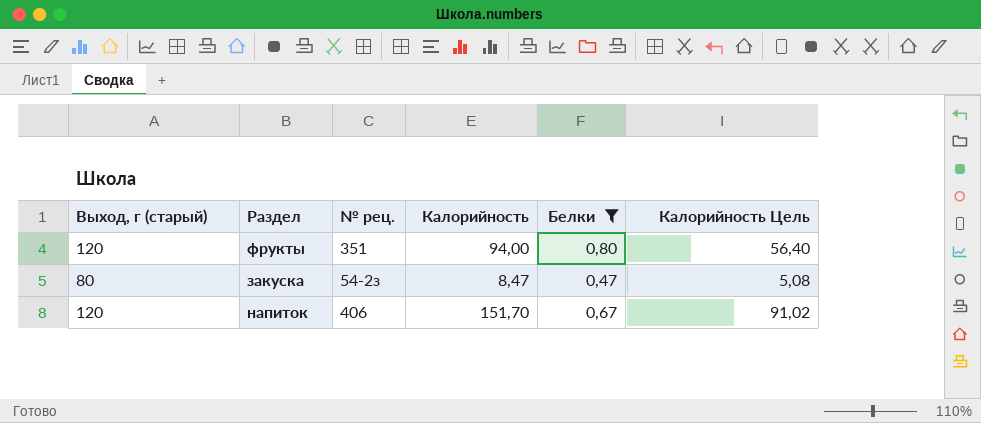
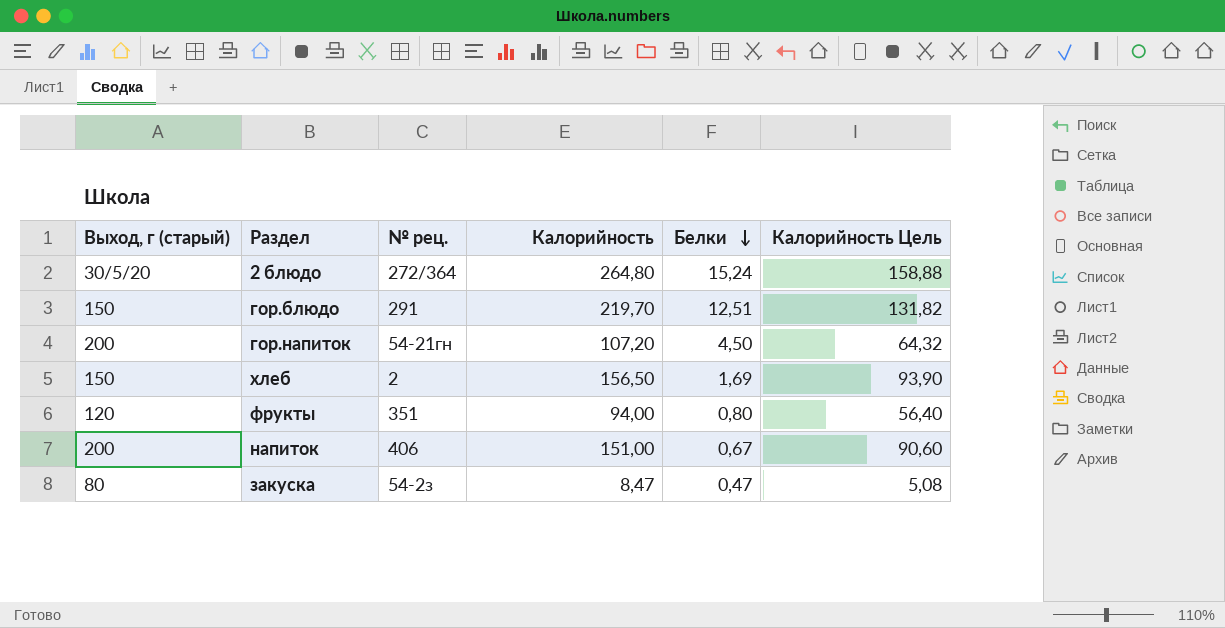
filter: Белки <= 0,80 -> none
row order: none -> Белки descending
напиток | Выход, г (старый): 120 -> 200
напиток | Калорийность: 151,70 -> 151,00
напиток | Калорийность Цель: 91,02 -> 90,60

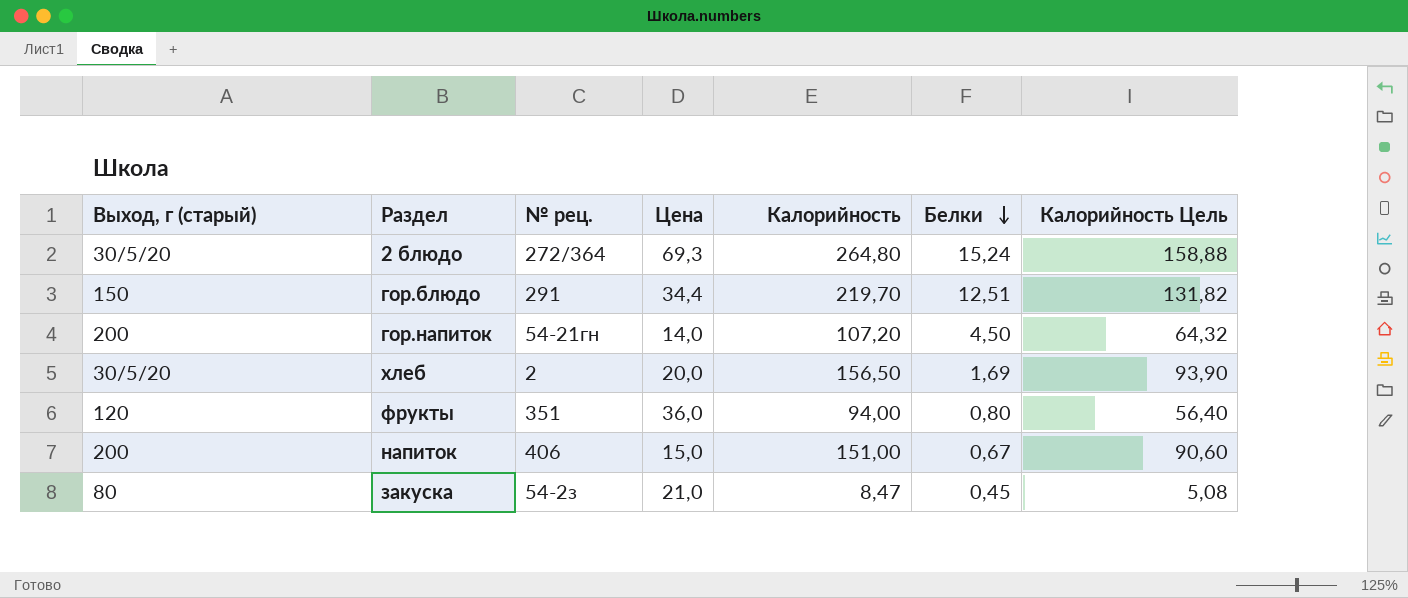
column Цена | position: none -> 4
хлеб | Выход, г (старый): 150 -> 30/5/20
закуска | Белки: 0,47 -> 0,45

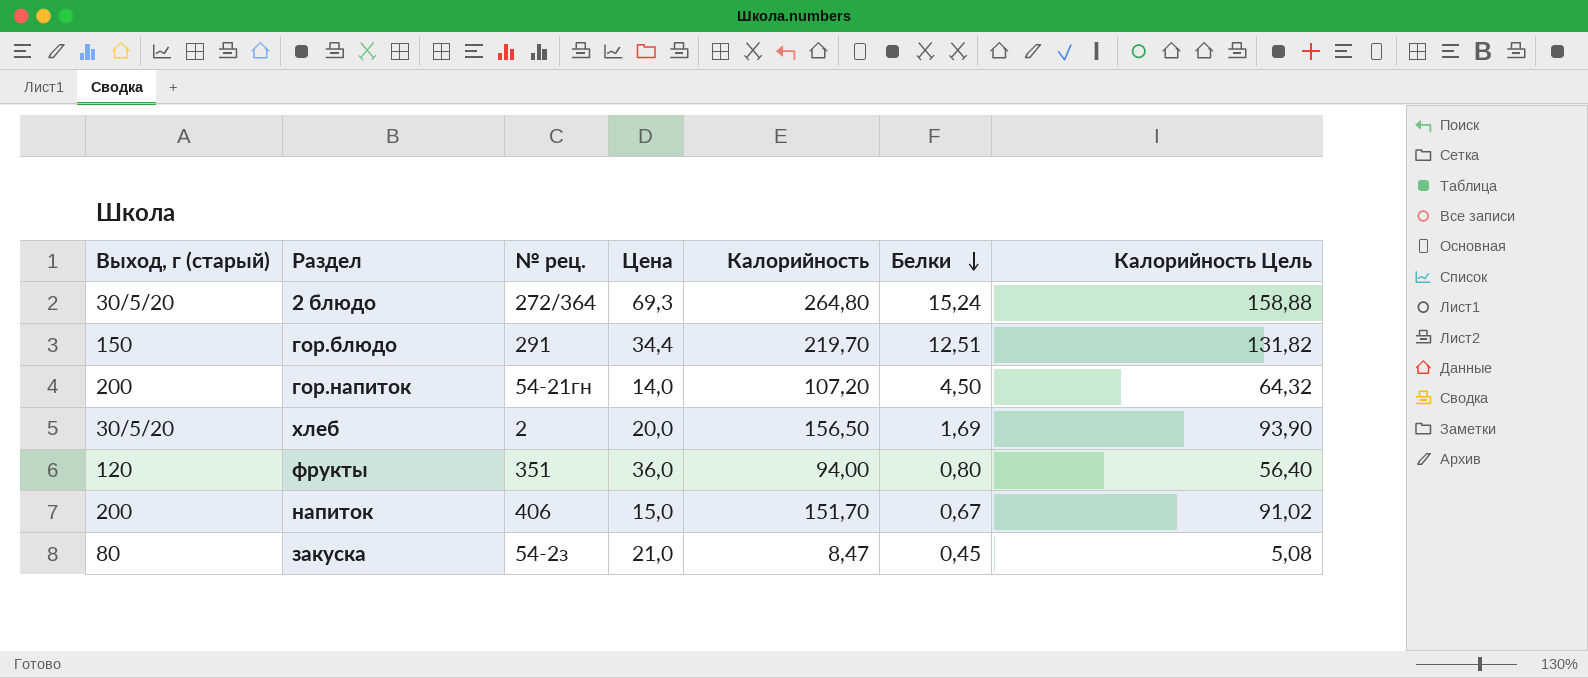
напиток | Калорийность: 151,00 -> 151,70
напиток | Калорийность Цель: 90,60 -> 91,02

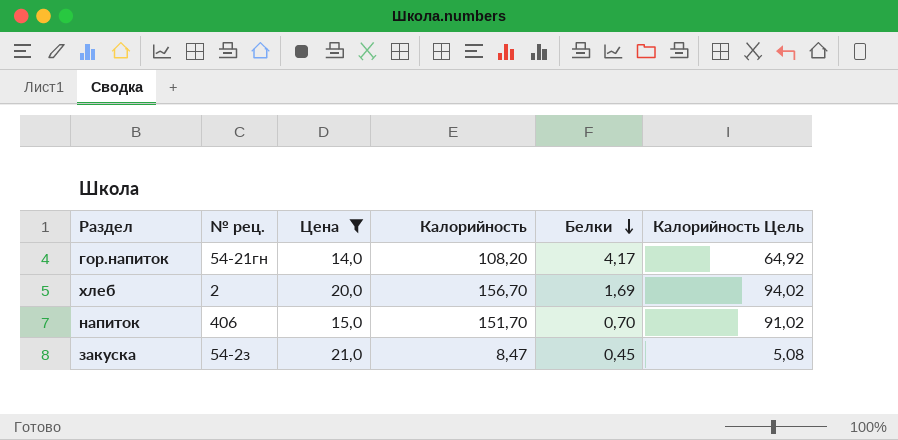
filter: none -> Цена <= 21,0
column Выход, г (старый) | position: 1 -> none
гор.напиток | Калорийность: 107,20 -> 108,20
гор.напиток | Белки: 4,50 -> 4,17
гор.напиток | Калорийность Цель: 64,32 -> 64,92
хлеб | Калорийность: 156,50 -> 156,70
хлеб | Калорийность Цель: 93,90 -> 94,02
напиток | Белки: 0,67 -> 0,70

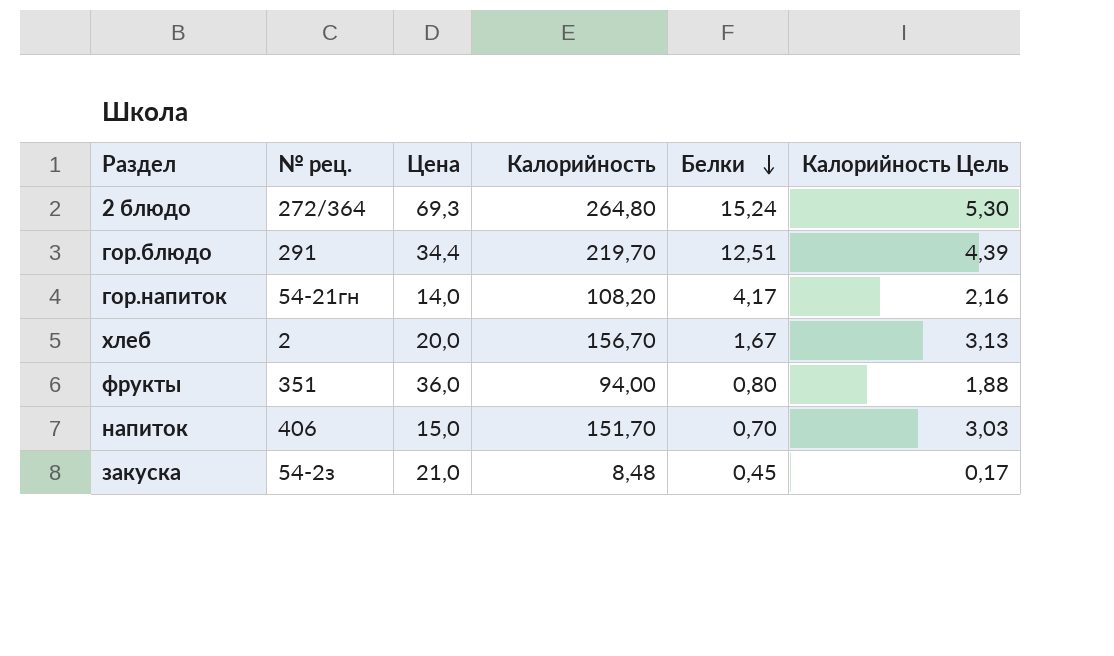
filter: Цена <= 21,0 -> none
column Калорийность Цель | formula: [Калорийность] * 0,6 -> [Калорийность] * 0,02
хлеб | Белки: 1,69 -> 1,67
закуска | Калорийность: 8,47 -> 8,48

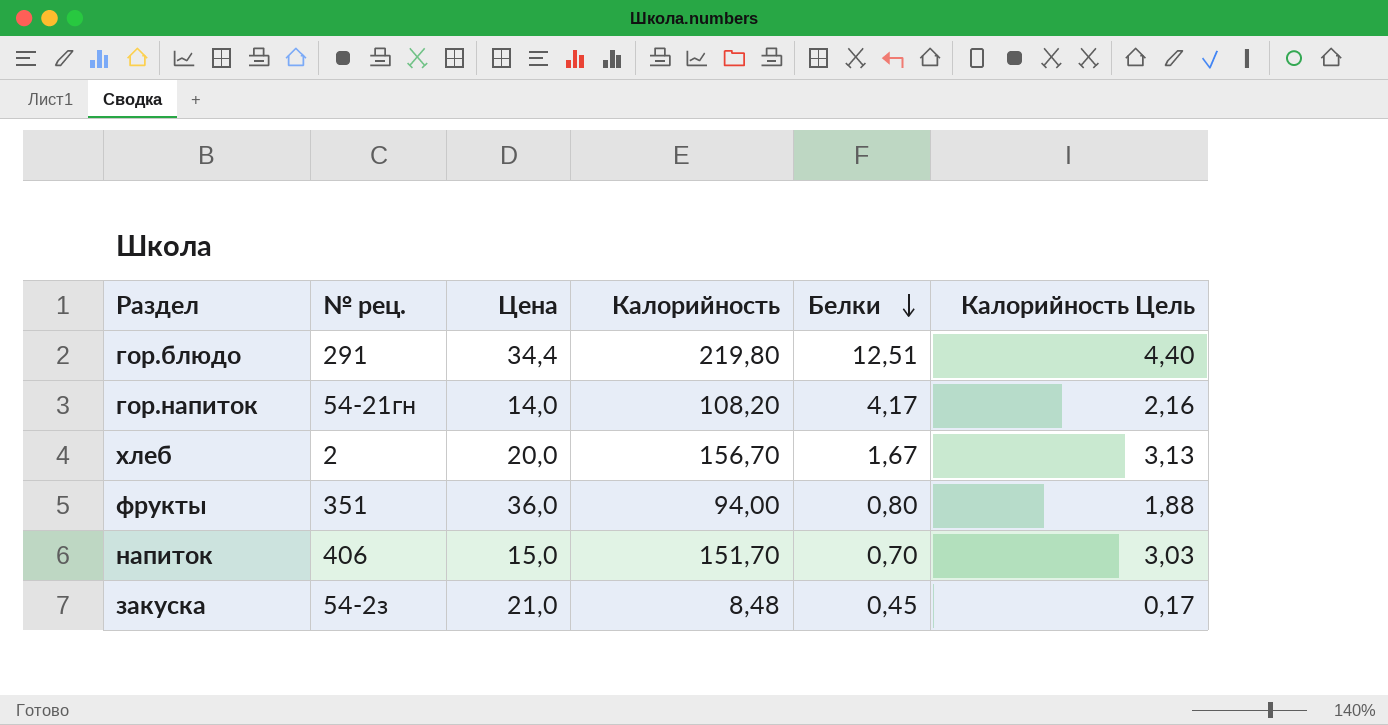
row 2 блюдо: 272/364 | 69,3 | 264,80 | 15,24 | 5,30 -> none
гор.блюдо | Калорийность: 219,70 -> 219,80
гор.блюдо | Калорийность Цель: 4,39 -> 4,40

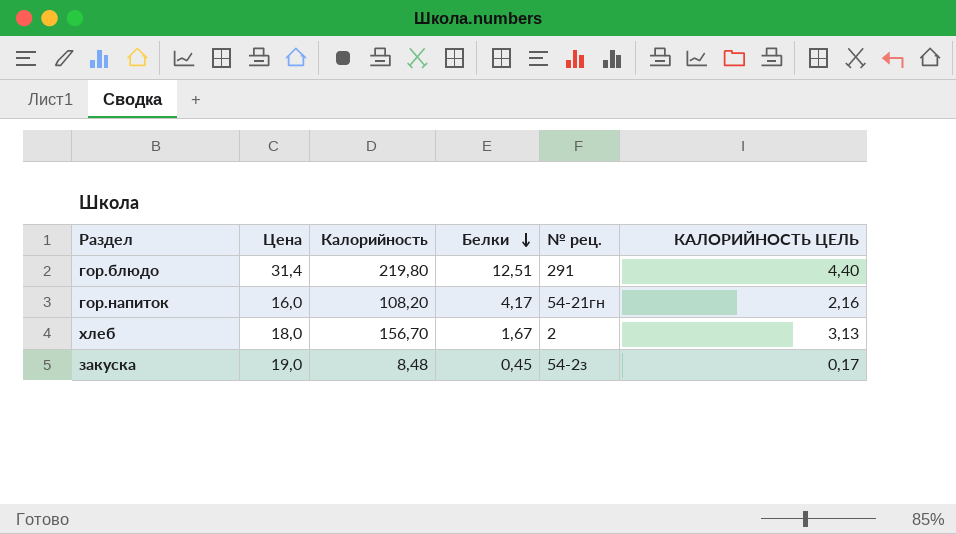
column № рец. | position: 2 -> 5
column name: Калорийность Цель -> КАЛОРИЙНОСТЬ ЦЕЛЬ
row фрукты: 351 | 36,0 | 94,00 | 0,80 | 1,88 -> none
row напиток: 406 | 15,0 | 151,70 | 0,70 | 3,03 -> none
гор.блюдо | Цена: 34,4 -> 31,4
гор.напиток | Цена: 14,0 -> 16,0
хлеб | Цена: 20,0 -> 18,0
закуска | Цена: 21,0 -> 19,0

